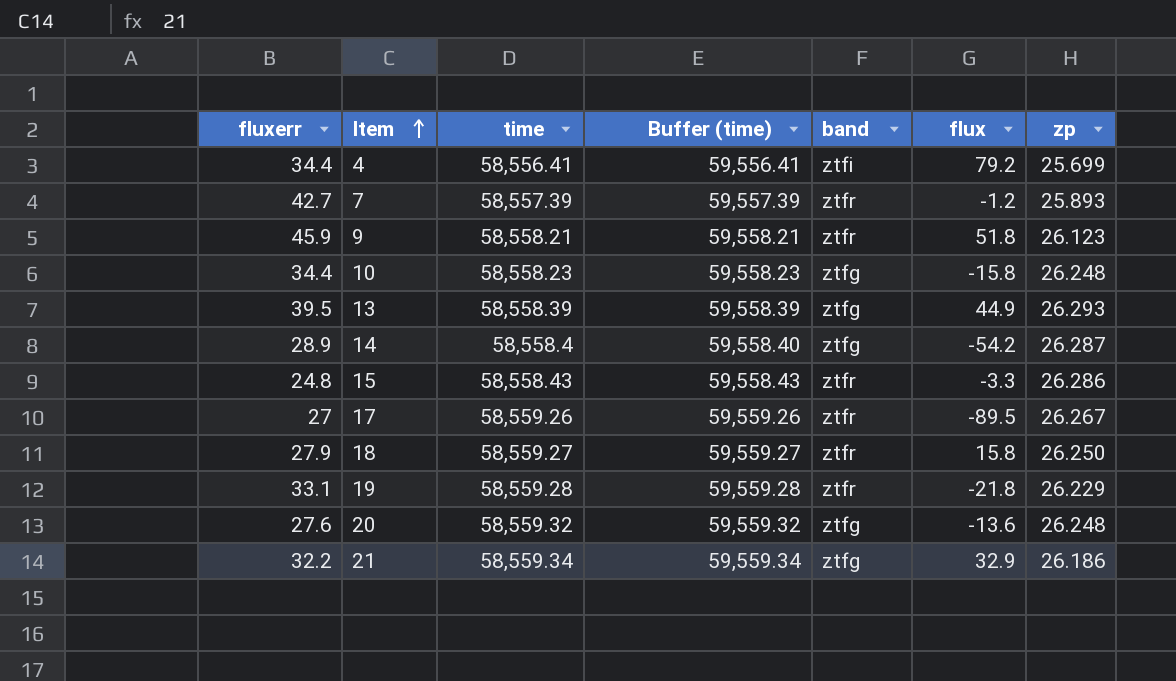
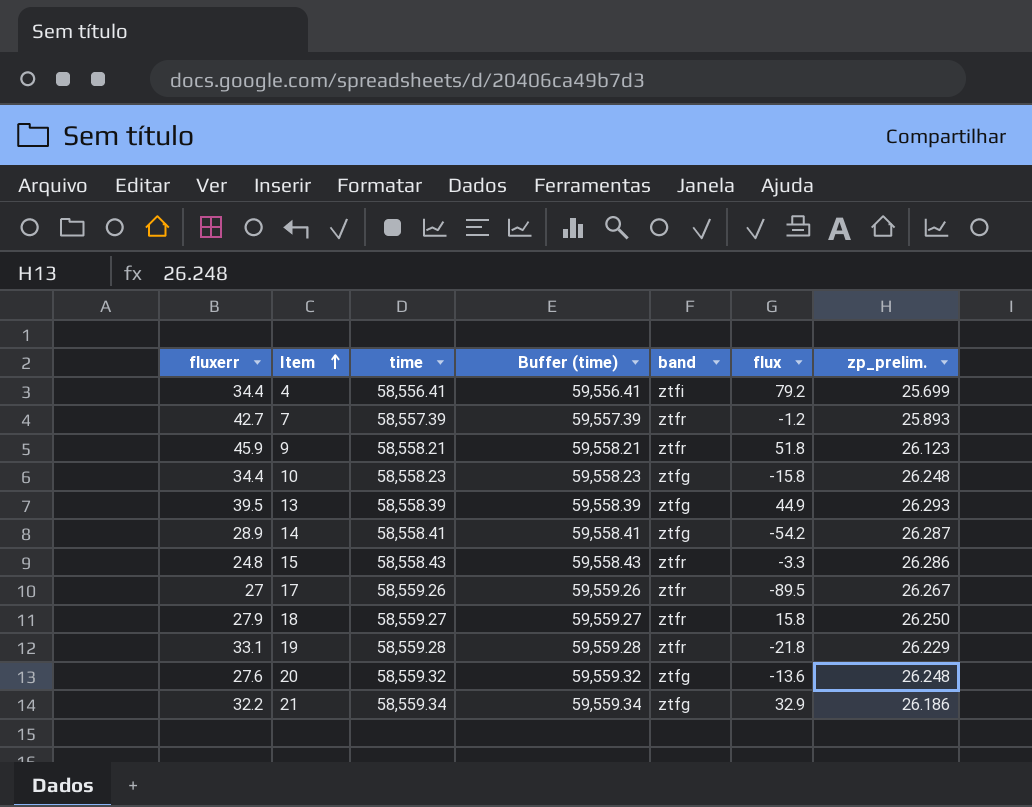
column name: zp -> zp_prelim.
14 | time: 58,558.4 -> 58,558.41
14 | Buffer (time): 59,558.40 -> 59,558.41

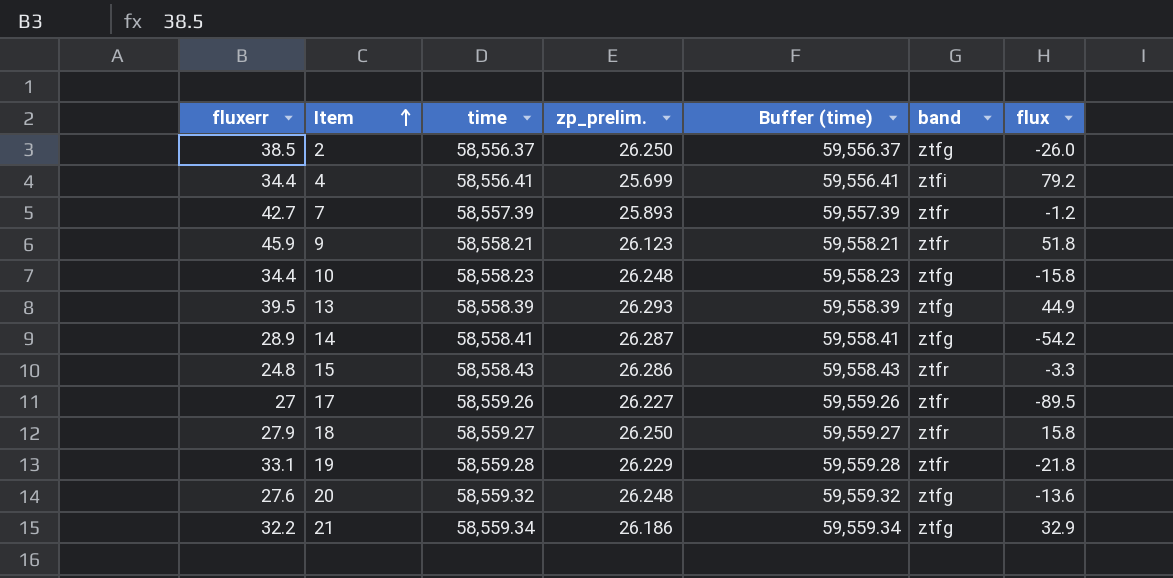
column zp_prelim. | position: 7 -> 4
row 2: none -> 38.5 | 58,556.37 | 26.250 | 59,556.37 | ztfg | -26.0
17 | zp_prelim.: 26.267 -> 26.227

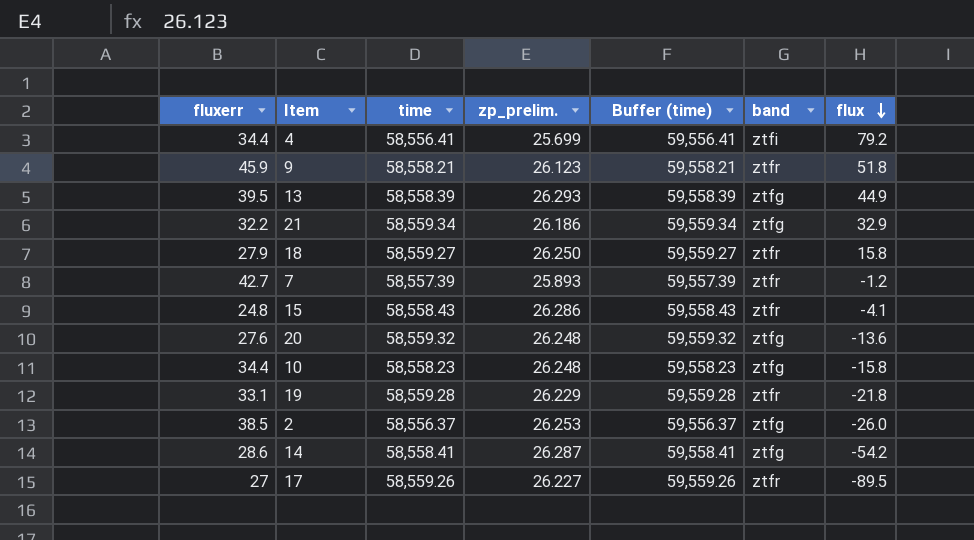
row order: Item ascending -> flux descending
15 | flux: -3.3 -> -4.1
2 | zp_prelim.: 26.250 -> 26.253
14 | fluxerr: 28.9 -> 28.6

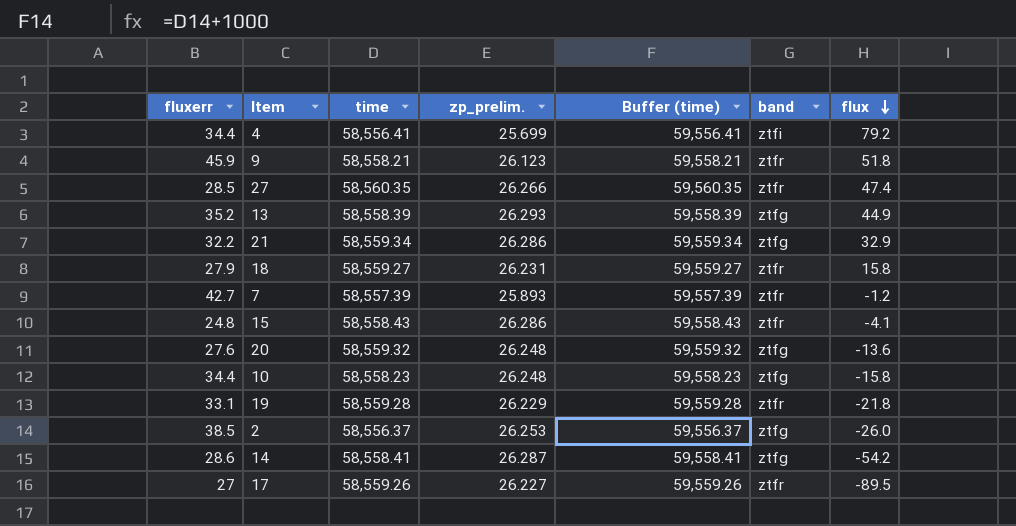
row 27: none -> 28.5 | 58,560.35 | 26.266 | 59,560.35 | ztfr | 47.4
13 | fluxerr: 39.5 -> 35.2
21 | zp_prelim.: 26.186 -> 26.286
18 | zp_prelim.: 26.250 -> 26.231

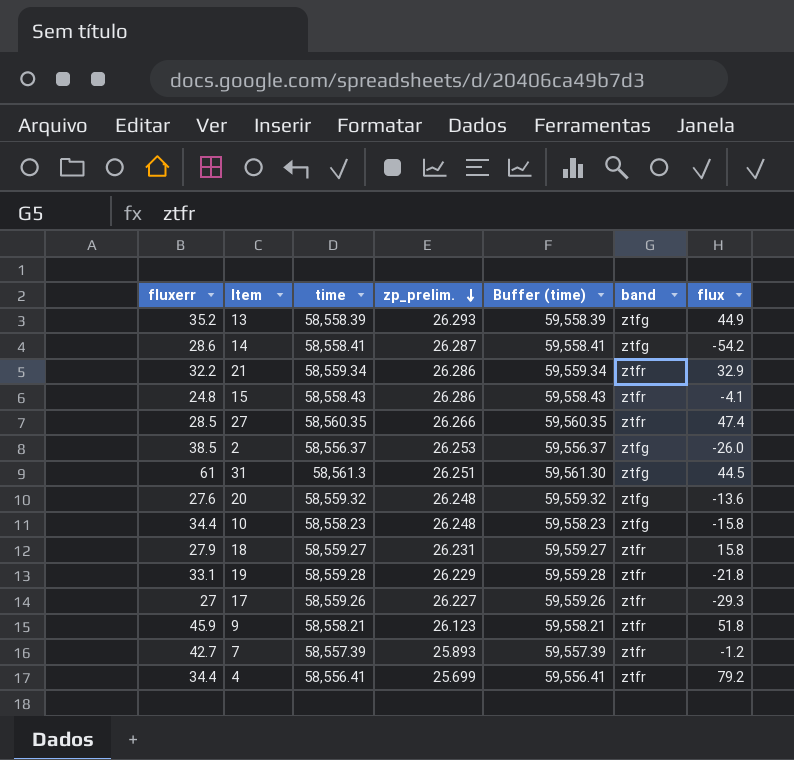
row order: flux descending -> zp_prelim. descending
21 | band: ztfg -> ztfr
row 31: none -> 61 | 58,561.3 | 26.251 | 59,561.30 | ztfg | 44.5
17 | flux: -89.5 -> -29.3
4 | band: ztfi -> ztfr

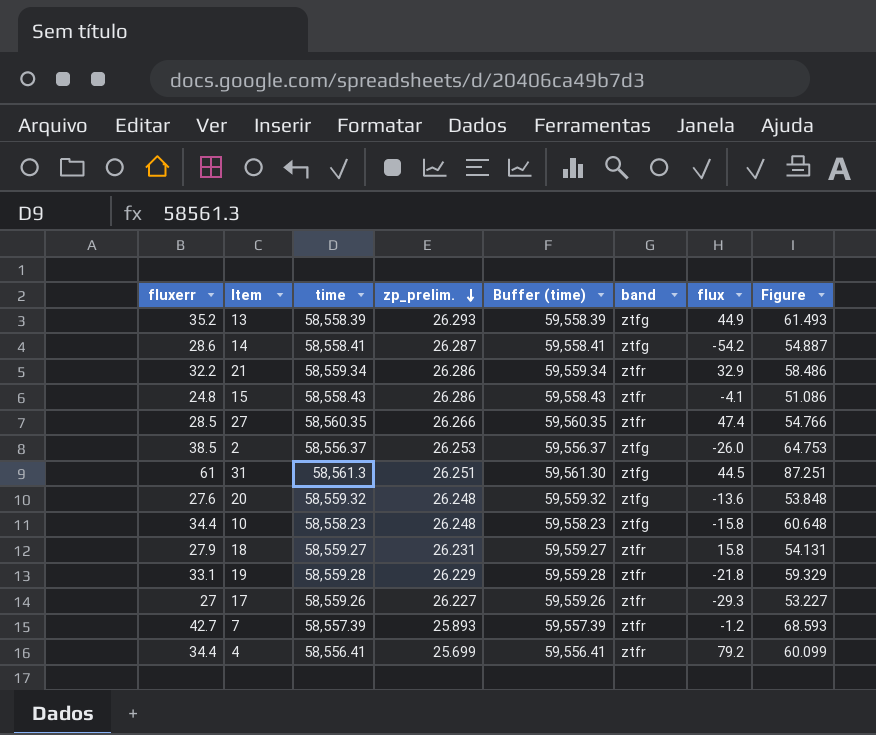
column Figure | formula: none -> [fluxerr] + [zp_prelim.]
row 9: 45.9 | 58,558.21 | 26.123 | 59,558.21 | ztfr | 51.8 -> none

